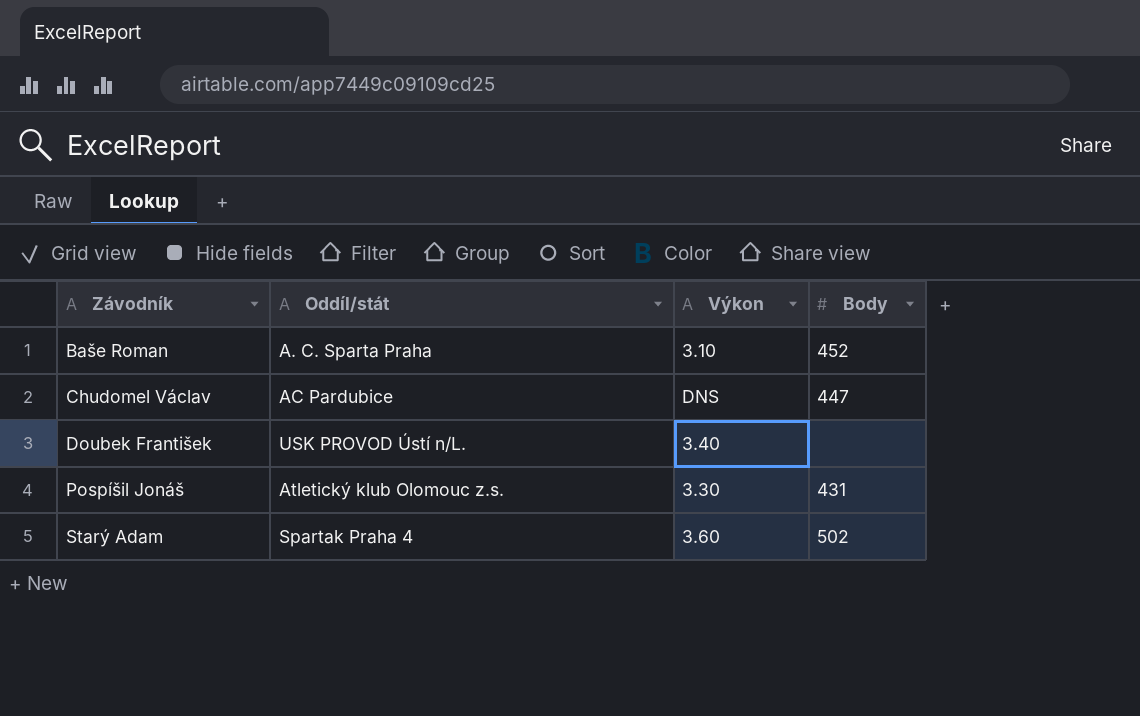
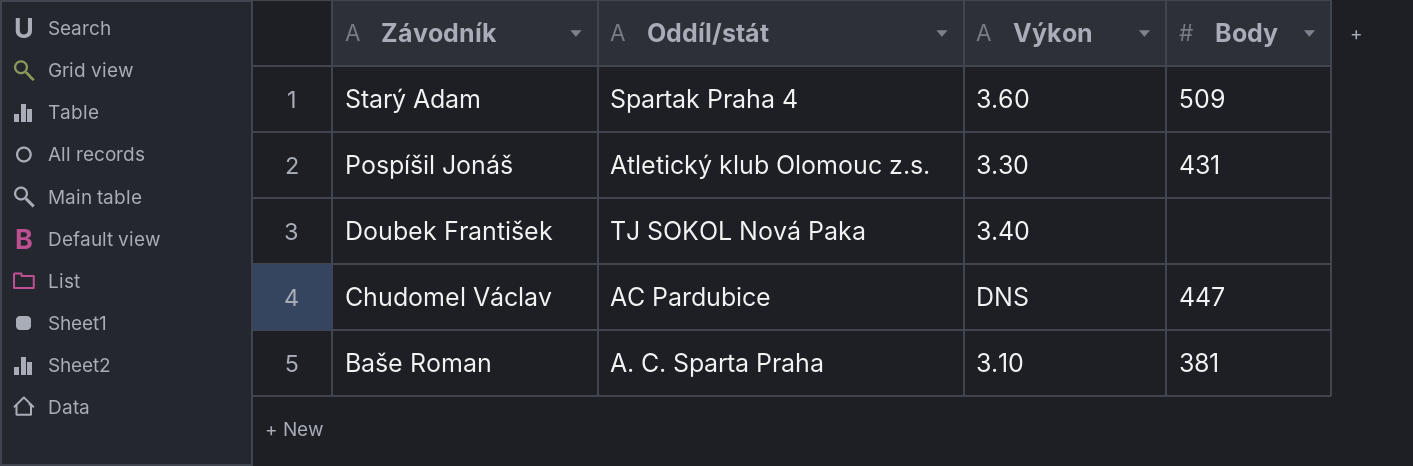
row order: Závodník ascending -> Závodník descending
Starý Adam | Body: 502 -> 509
Doubek František | Oddíl/stát: USK PROVOD Ústí n/L. -> TJ SOKOL Nová Paka
Baše Roman | Body: 452 -> 381

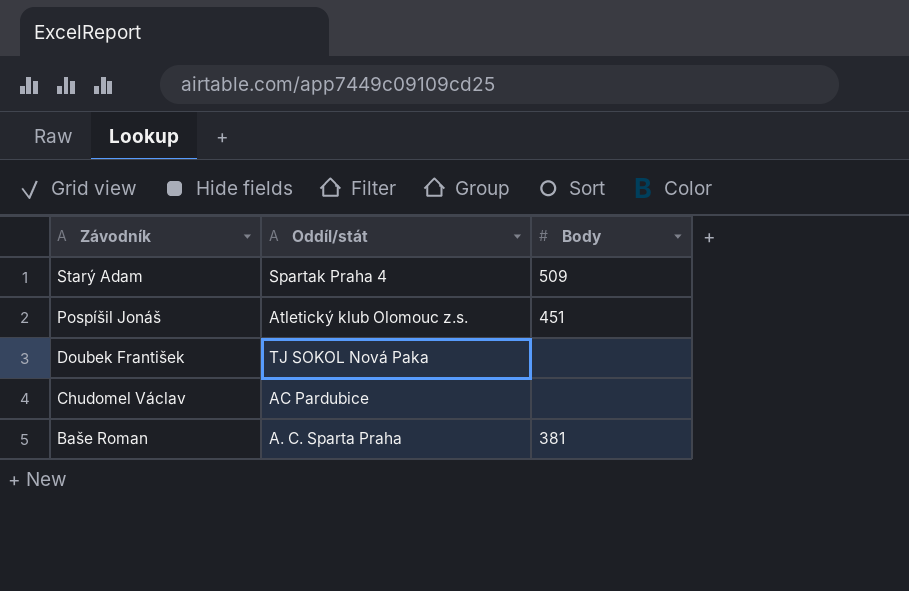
column Výkon | position: 3 -> none
Pospíšil Jonáš | Body: 431 -> 451
Chudomel Václav | Body: 447 -> none

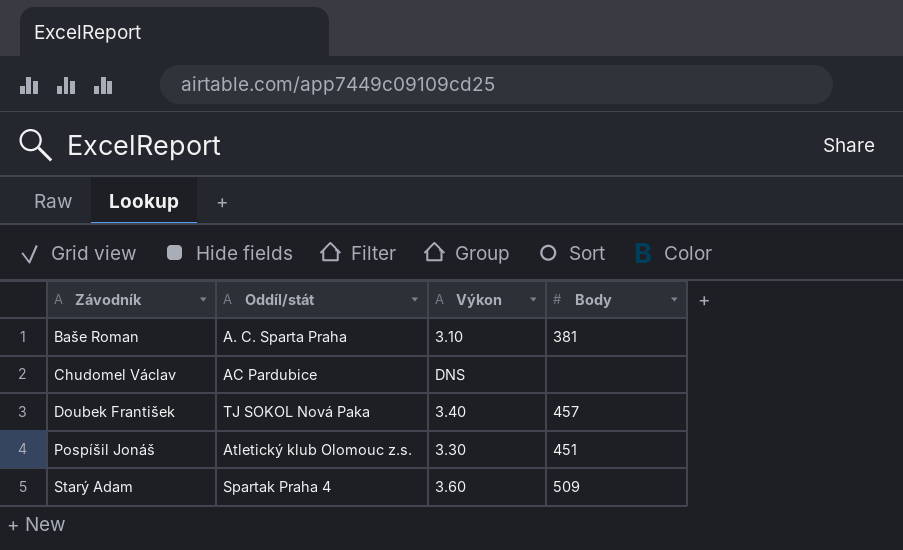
row order: Závodník descending -> Závodník ascending
column Výkon | position: none -> 3
Doubek František | Body: none -> 457

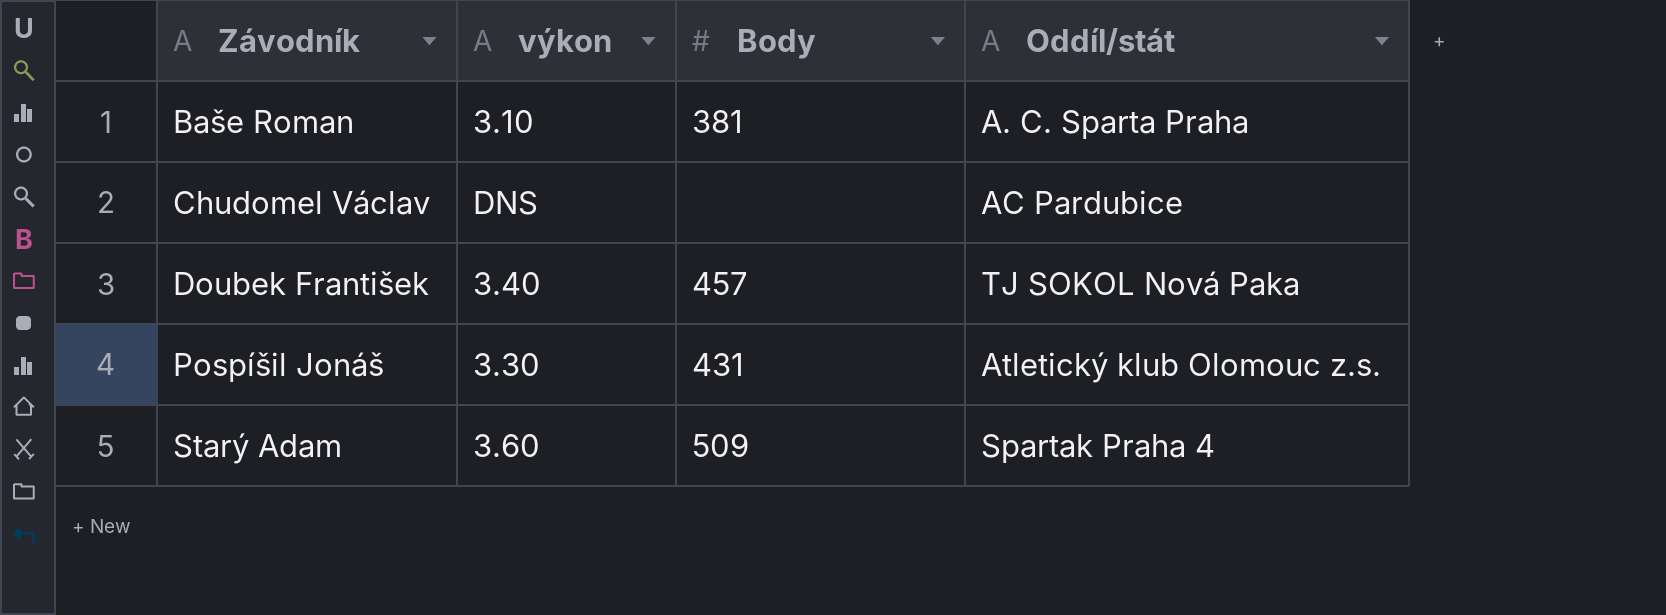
column name: Výkon -> výkon
column Oddíl/stát | position: 2 -> 4
Pospíšil Jonáš | Body: 451 -> 431

